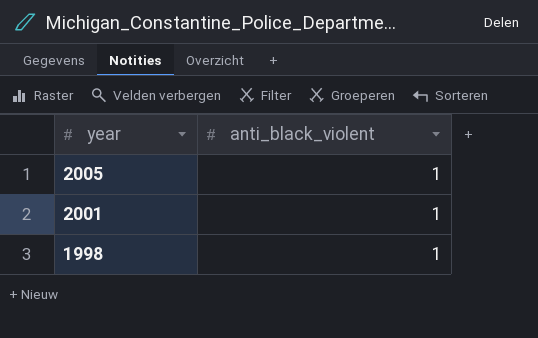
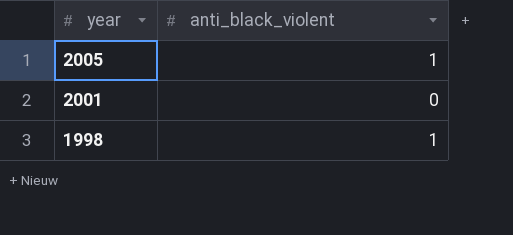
2001 | anti_black_violent: 1 -> 0

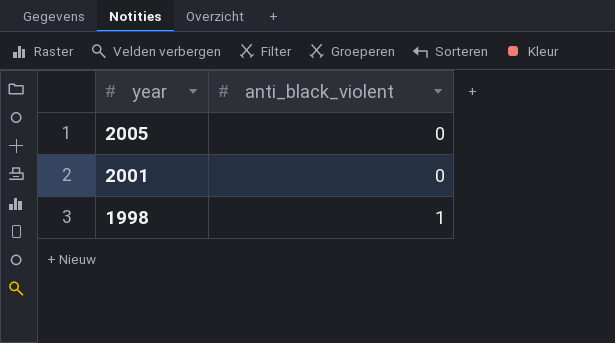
2005 | anti_black_violent: 1 -> 0

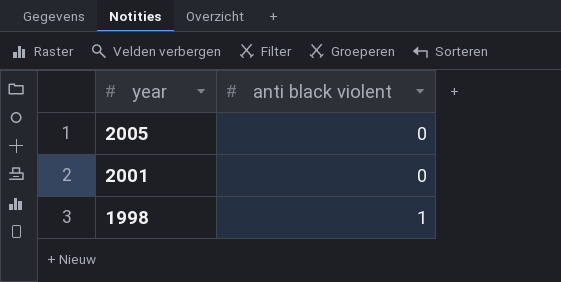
column name: anti_black_violent -> anti black violent

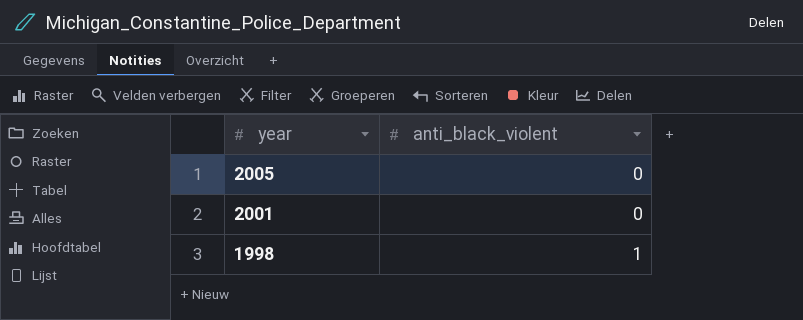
column name: anti black violent -> anti_black_violent

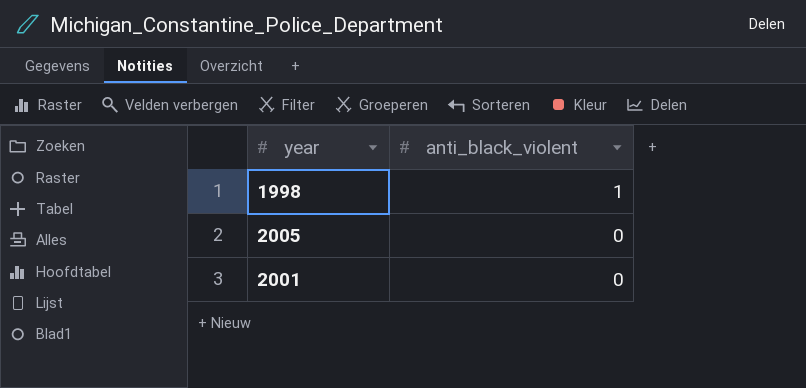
row order: year descending -> anti_black_violent descending

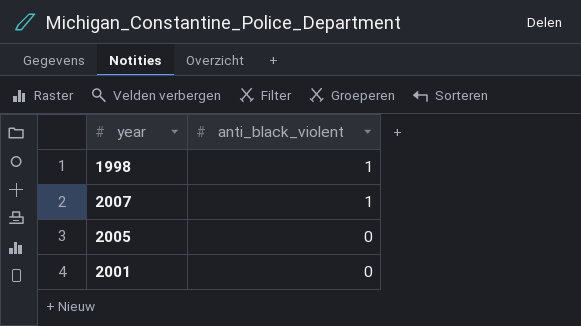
row 2007: none -> 1

